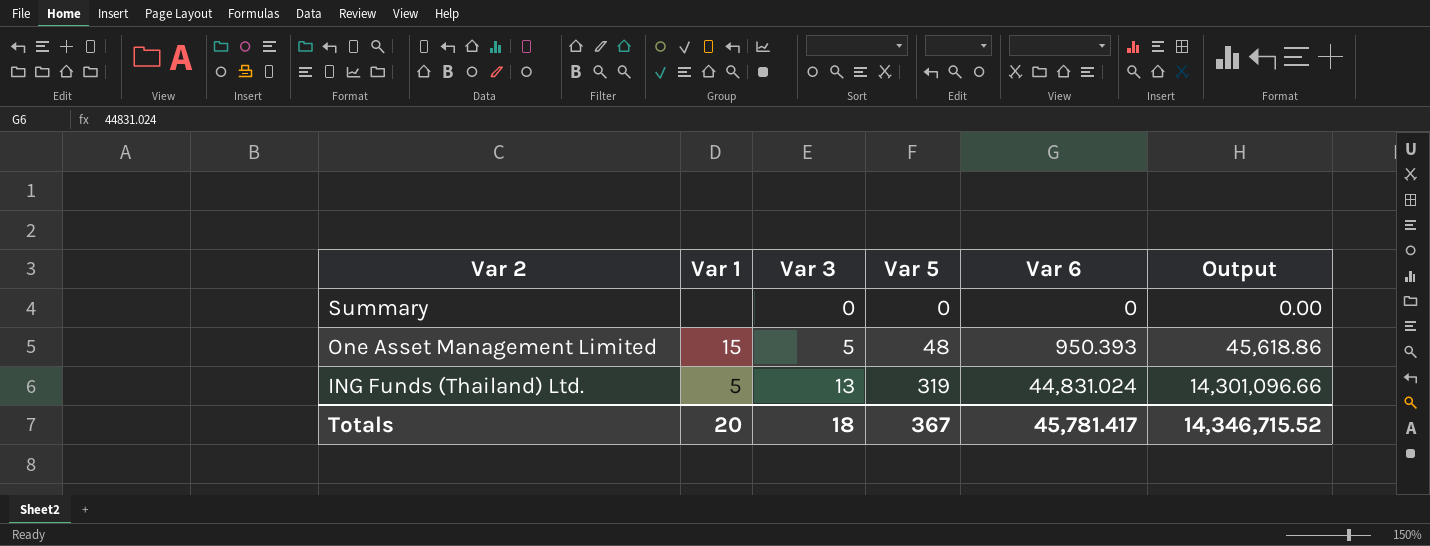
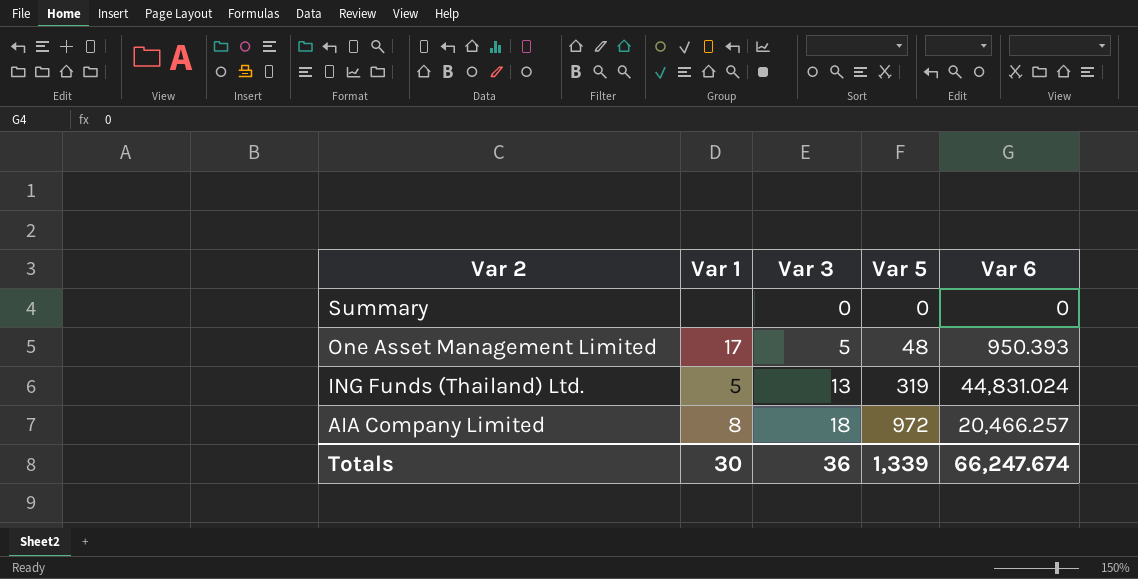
column Output | formula: [Var 5] * [Var 6] -> none
One Asset Management Limited | Var 1: 15 -> 17
row AIA Company Limited: none -> 8 | 18 | 972 | 20,466.257
Totals | Var 1: 20 -> 30
Totals | Var 3: 18 -> 36
Totals | Var 5: 367 -> 1,339
Totals | Var 6: 45,781.417 -> 66,247.674

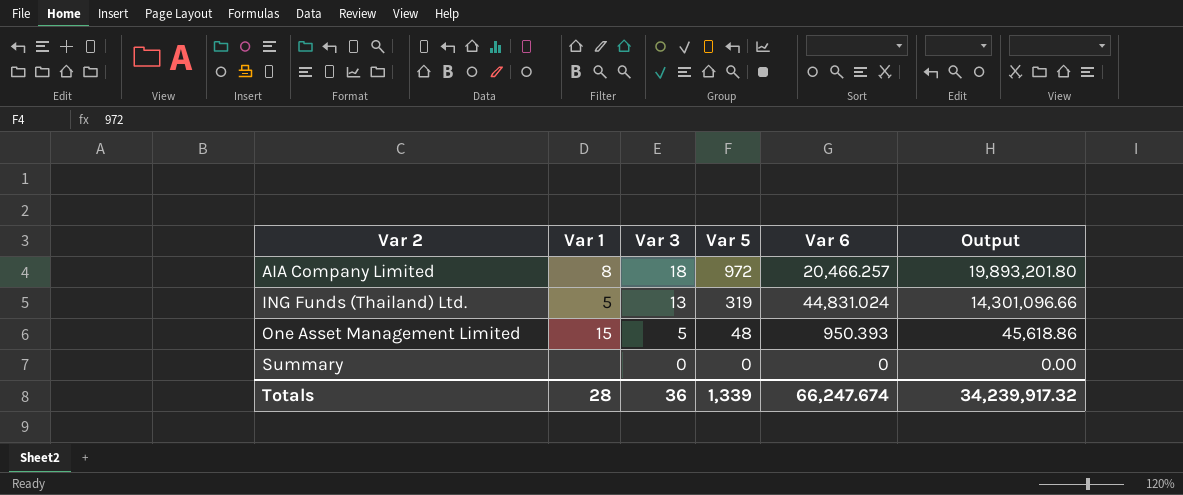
row order: Var 2 descending -> Var 2 ascending
column Output | formula: none -> [Var 5] * [Var 6]
One Asset Management Limited | Var 1: 17 -> 15
Totals | Var 1: 30 -> 28

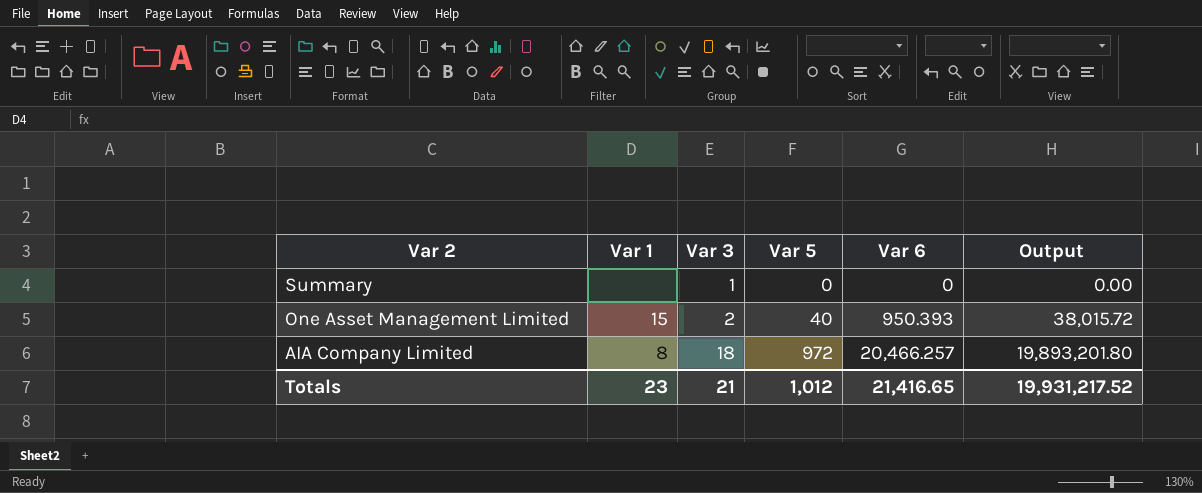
row order: Var 2 ascending -> Var 2 descending
row ING Funds (Thailand) Ltd.: 5 | 13 | 319 | 44,831.024 | 14,301,096.66 -> none
Summary | Var 3: 0 -> 1
One Asset Management Limited | Var 3: 5 -> 2
One Asset Management Limited | Var 5: 48 -> 40
One Asset Management Limited | Output: 45,618.86 -> 38,015.72
Totals | Var 1: 28 -> 23
Totals | Var 3: 36 -> 21
Totals | Var 5: 1,339 -> 1,012
Totals | Var 6: 66,247.674 -> 21,416.65
Totals | Output: 34,239,917.32 -> 19,931,217.52

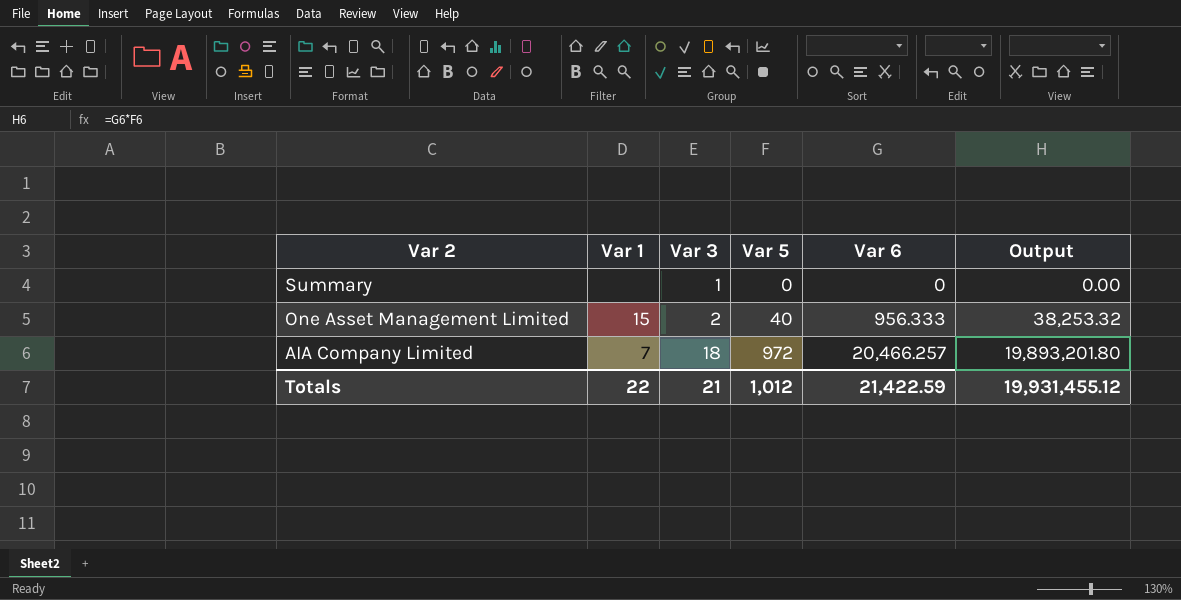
One Asset Management Limited | Var 6: 950.393 -> 956.333
One Asset Management Limited | Output: 38,015.72 -> 38,253.32
AIA Company Limited | Var 1: 8 -> 7
Totals | Var 1: 23 -> 22
Totals | Var 6: 21,416.65 -> 21,422.59
Totals | Output: 19,931,217.52 -> 19,931,455.12

